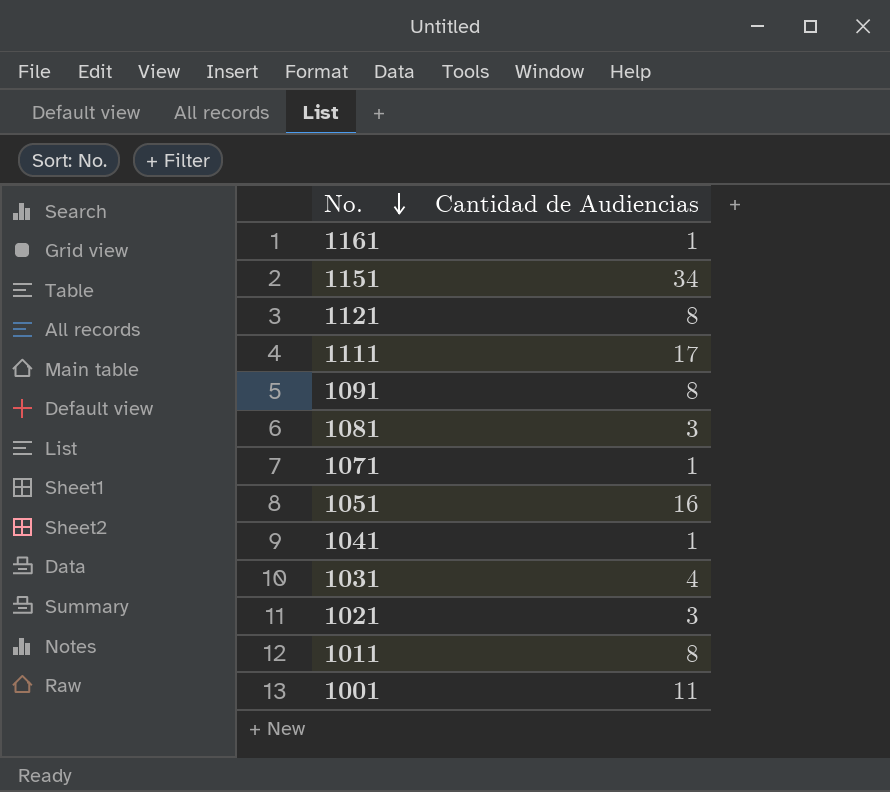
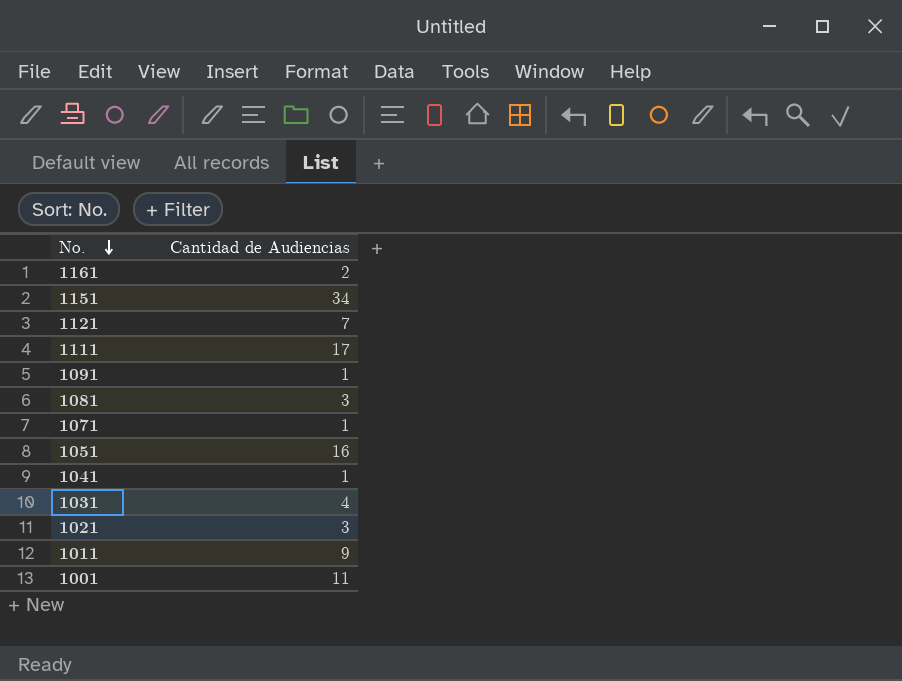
1161 | Cantidad de Audiencias: 1 -> 2
1121 | Cantidad de Audiencias: 8 -> 7
1091 | Cantidad de Audiencias: 8 -> 1
1011 | Cantidad de Audiencias: 8 -> 9

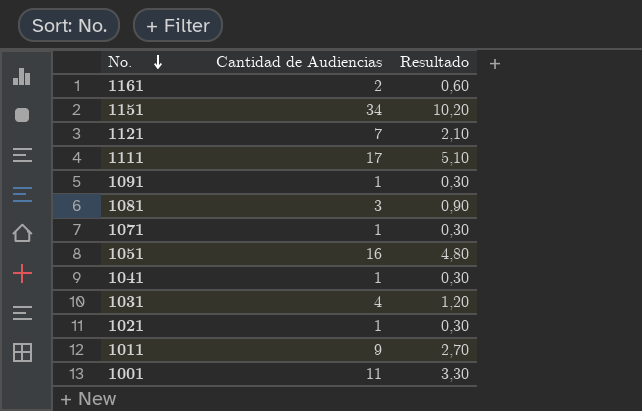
column Resultado | formula: none -> [Cantidad de Audiencias] * 0,3
1021 | Cantidad de Audiencias: 3 -> 1

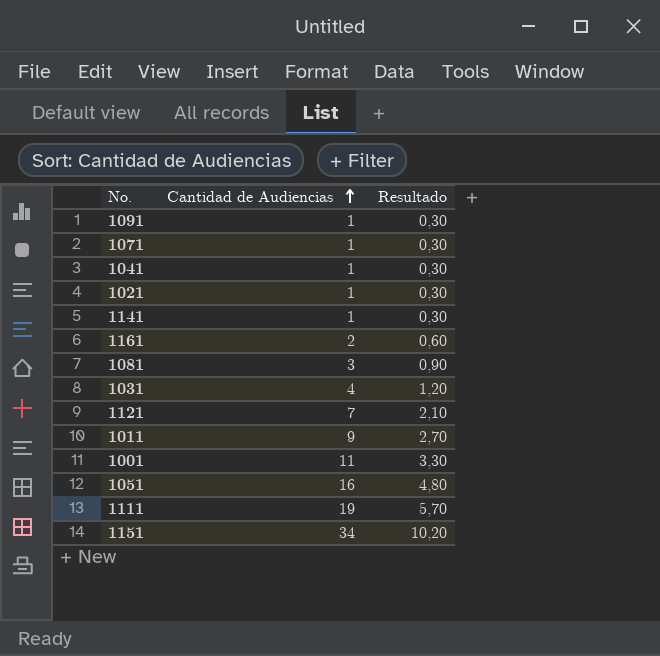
row order: No. descending -> Cantidad de Audiencias ascending
row 1141: none -> 1 | 0,30
1111 | Cantidad de Audiencias: 17 -> 19
1111 | Resultado: 5,10 -> 5,70

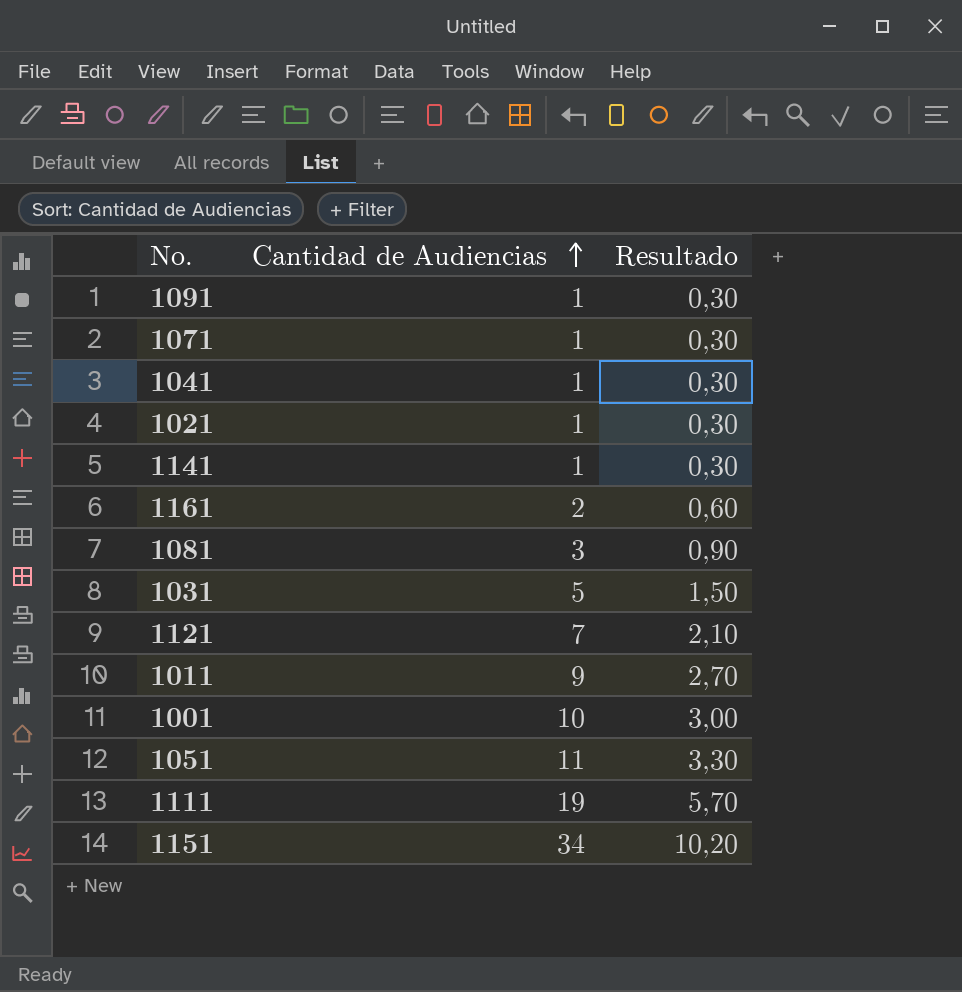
1031 | Cantidad de Audiencias: 4 -> 5
1031 | Resultado: 1,20 -> 1,50
1001 | Cantidad de Audiencias: 11 -> 10
1001 | Resultado: 3,30 -> 3,00
1051 | Cantidad de Audiencias: 16 -> 11
1051 | Resultado: 4,80 -> 3,30

